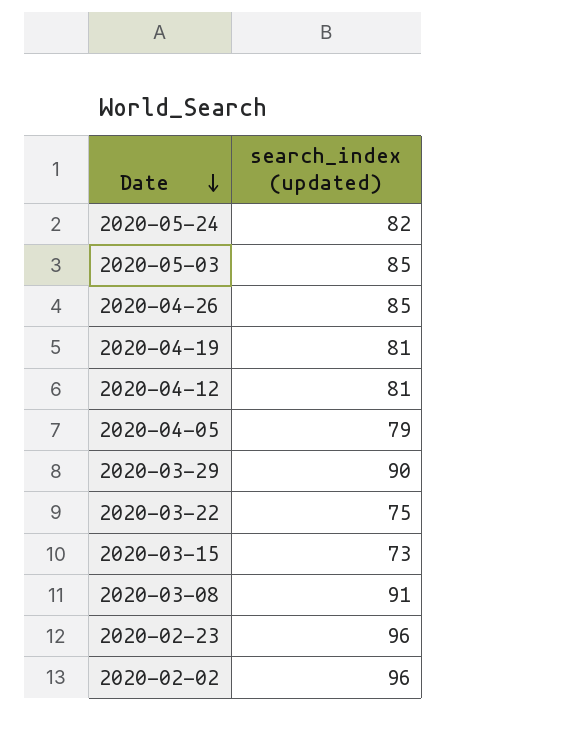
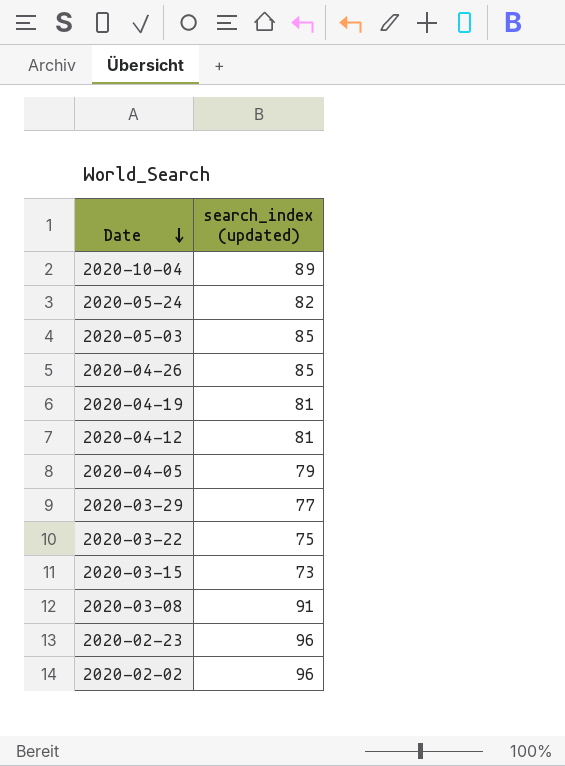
row 2020-10-04: none -> 89
2020-03-29 | search_index (updated): 90 -> 77

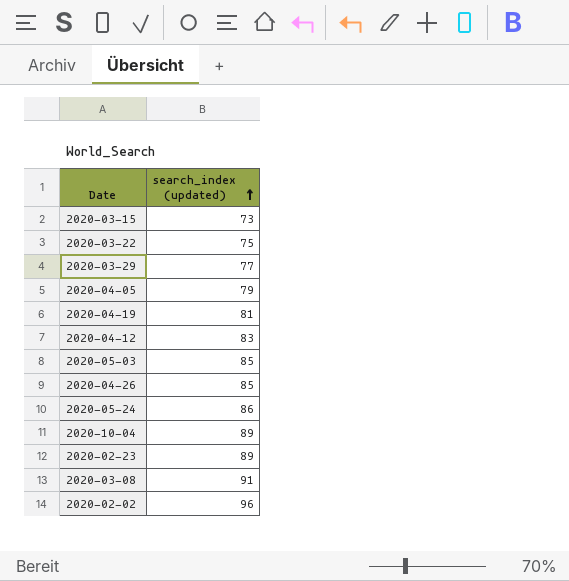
row order: Date descending -> search_index (updated) ascending
2020-04-12 | search_index (updated): 81 -> 83
2020-05-24 | search_index (updated): 82 -> 86
2020-02-23 | search_index (updated): 96 -> 89

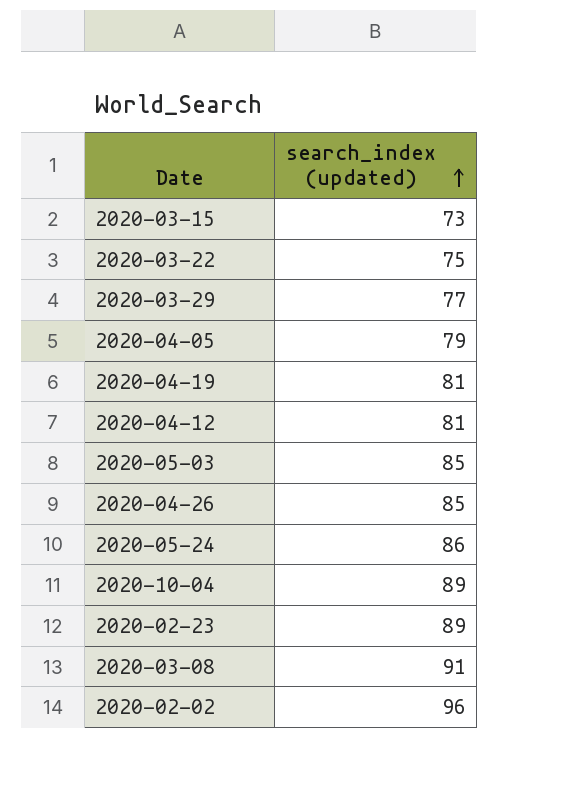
2020-04-12 | search_index (updated): 83 -> 81

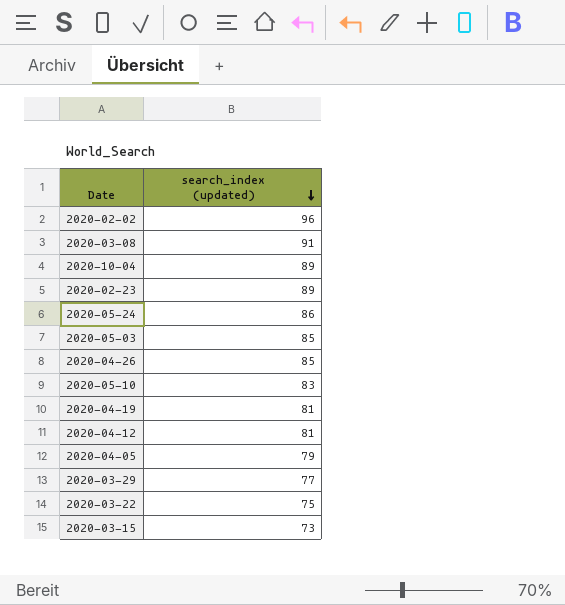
row order: search_index (updated) ascending -> search_index (updated) descending
row 2020-05-10: none -> 83

